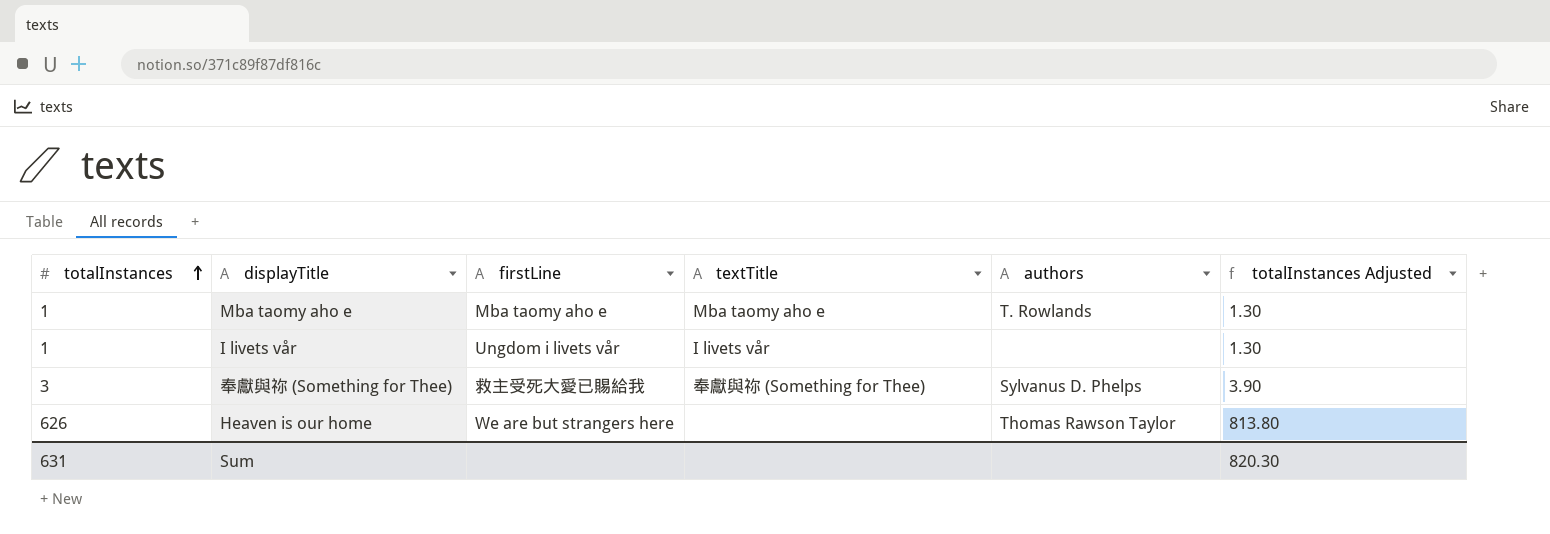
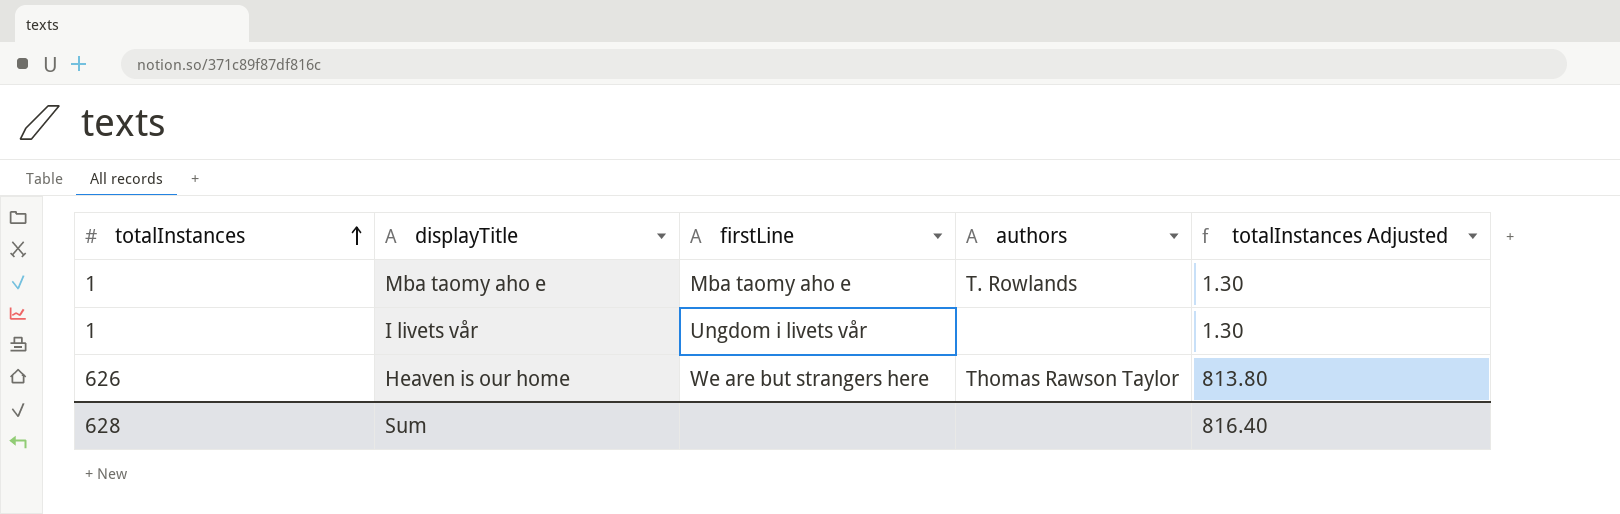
column textTitle | position: 4 -> none
row 奉獻與祢 (Something for Thee): 3 | 救主受死大愛已賜給我 | 奉獻與祢 (Something for Thee) | Sylvanus D. Phelps | 3.90 -> none
Sum | totalInstances: 631 -> 628
Sum | totalInstances Adjusted: 820.30 -> 816.40

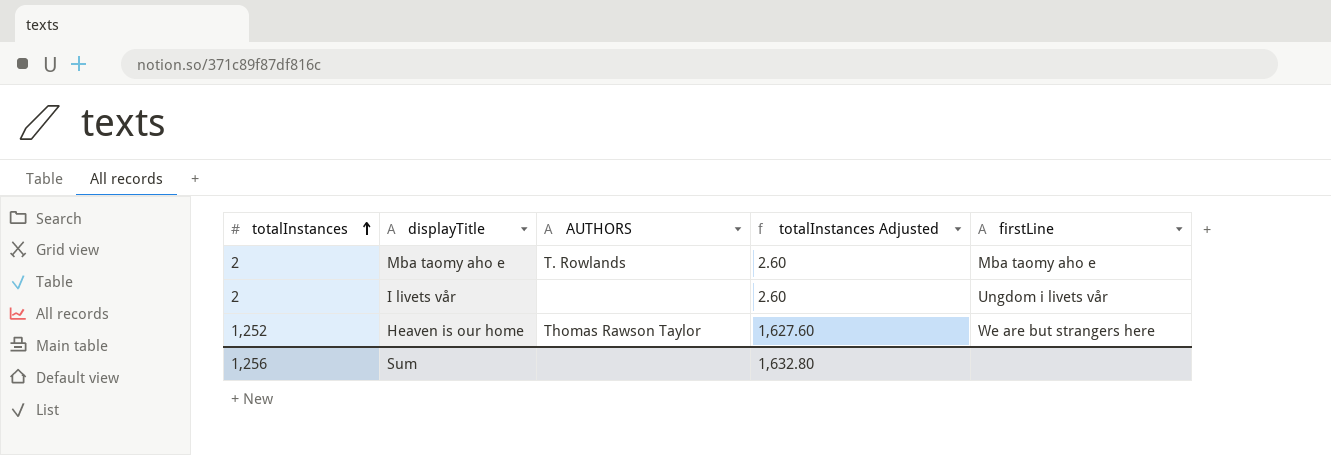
column name: authors -> AUTHORS
column firstLine | position: 3 -> 5
Mba taomy aho e | totalInstances: 1 -> 2
Mba taomy aho e | totalInstances Adjusted: 1.30 -> 2.60
I livets vår | totalInstances: 1 -> 2
I livets vår | totalInstances Adjusted: 1.30 -> 2.60
Heaven is our home | totalInstances: 626 -> 1,252
Heaven is our home | totalInstances Adjusted: 813.80 -> 1,627.60
Sum | totalInstances: 628 -> 1,256
Sum | totalInstances Adjusted: 816.40 -> 1,632.80

